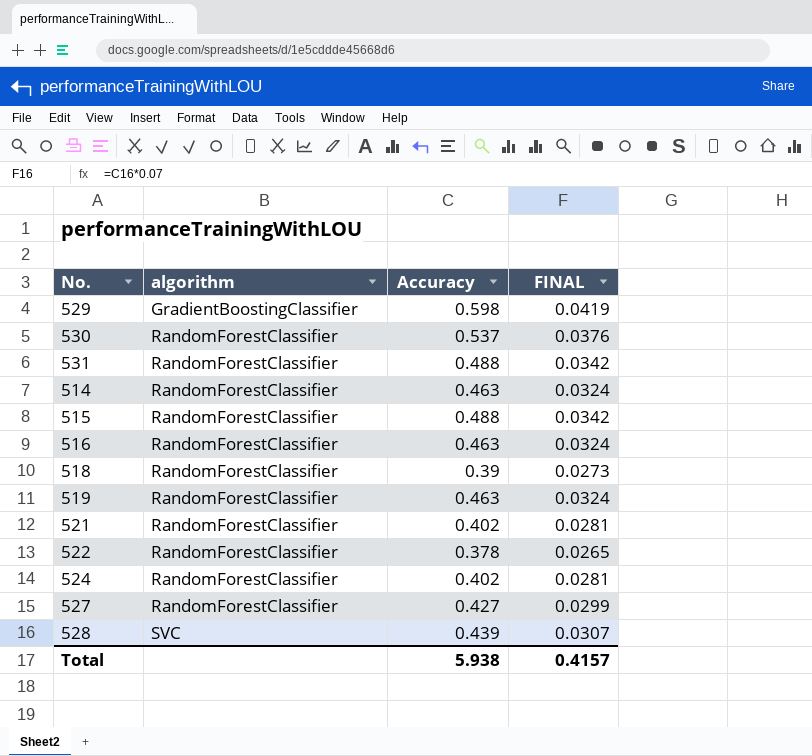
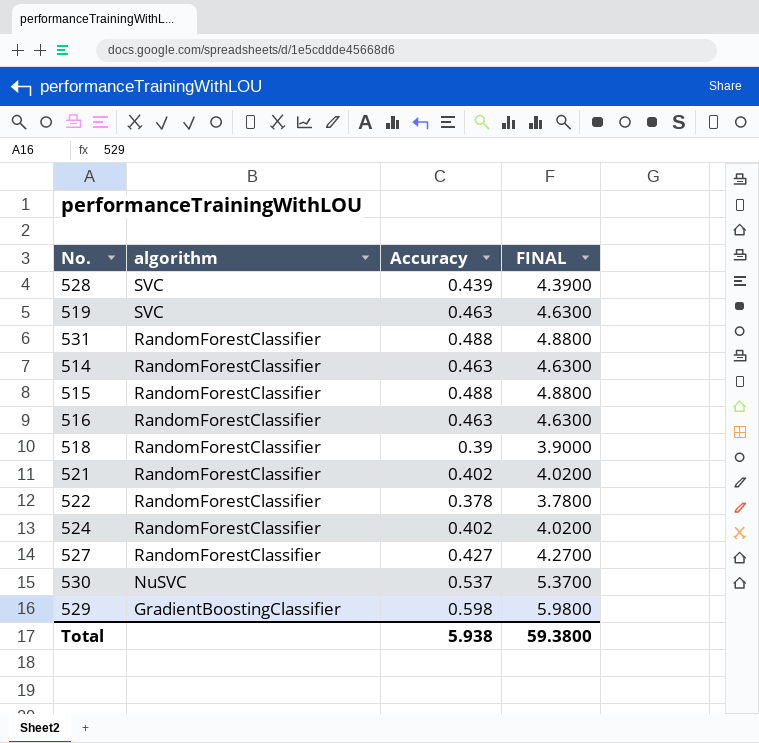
row order: algorithm ascending -> algorithm descending
column FINAL | formula: [Accuracy] * 0.07 -> [Accuracy] * 10
519 | algorithm: RandomForestClassifier -> SVC
530 | algorithm: RandomForestClassifier -> NuSVC
Total | FINAL: 0.4157 -> 59.3800

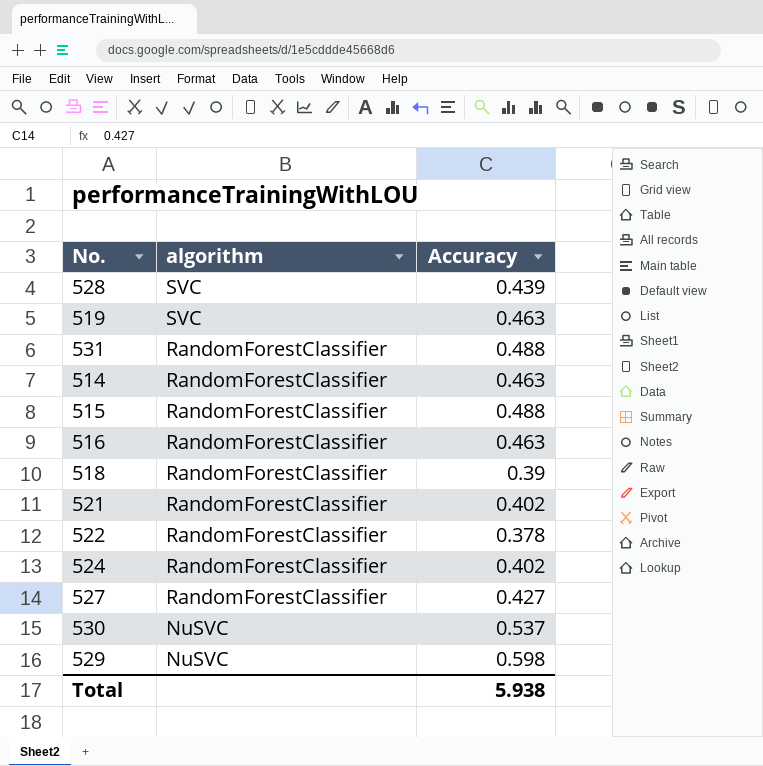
column FINAL | formula: [Accuracy] * 10 -> none
529 | algorithm: GradientBoostingClassifier -> NuSVC

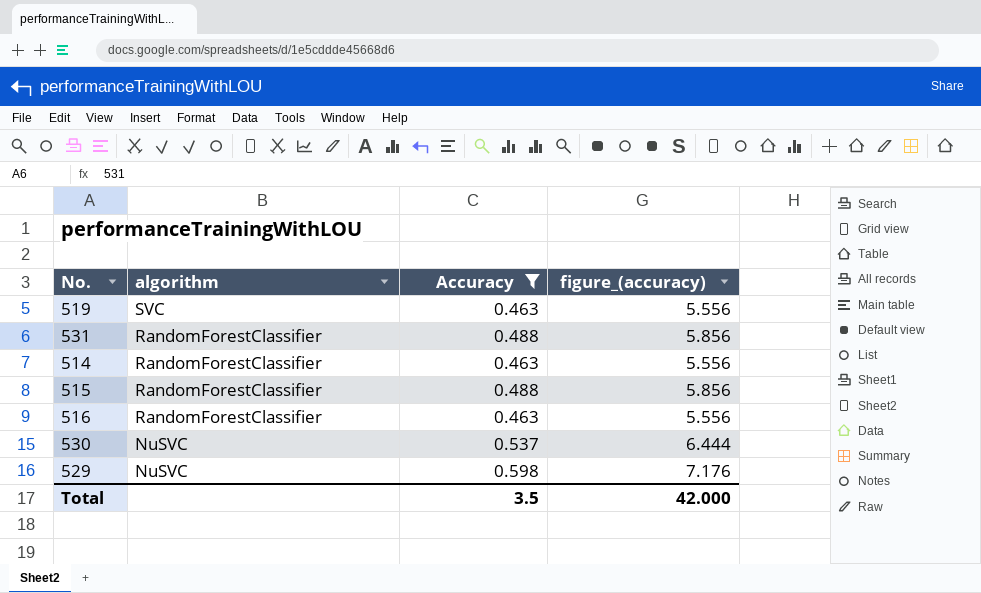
filter: none -> Accuracy >= 0.463
column figure_(accuracy) | formula: none -> [Accuracy] * 12
Total | Accuracy: 5.938 -> 3.5

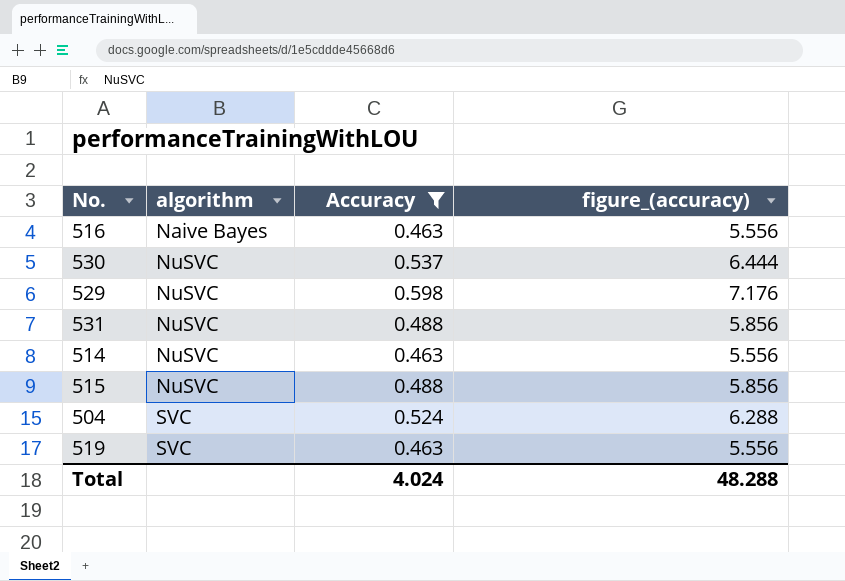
row order: algorithm descending -> algorithm ascending
516 | algorithm: RandomForestClassifier -> Naive Bayes
531 | algorithm: RandomForestClassifier -> NuSVC
514 | algorithm: RandomForestClassifier -> NuSVC
515 | algorithm: RandomForestClassifier -> NuSVC
row 504: none -> SVC | 0.524 | 6.288
Total | Accuracy: 3.5 -> 4.024
Total | figure_(accuracy): 42.000 -> 48.288

